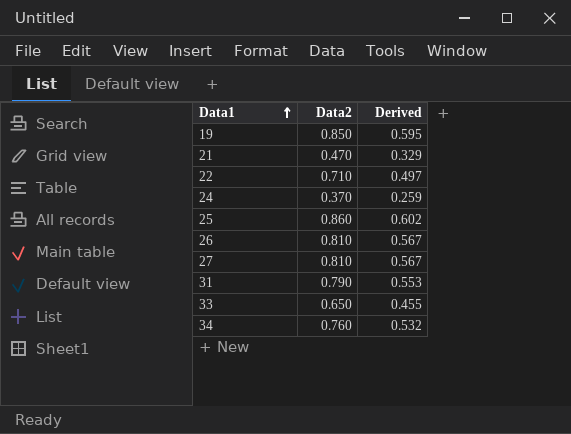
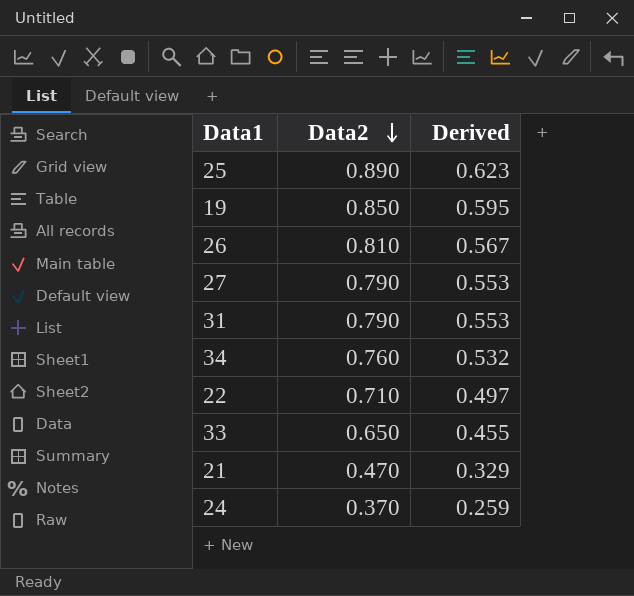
row order: Data1 ascending -> Data2 descending
25 | Data2: 0.860 -> 0.890
25 | Derived: 0.602 -> 0.623
27 | Data2: 0.810 -> 0.790
27 | Derived: 0.567 -> 0.553

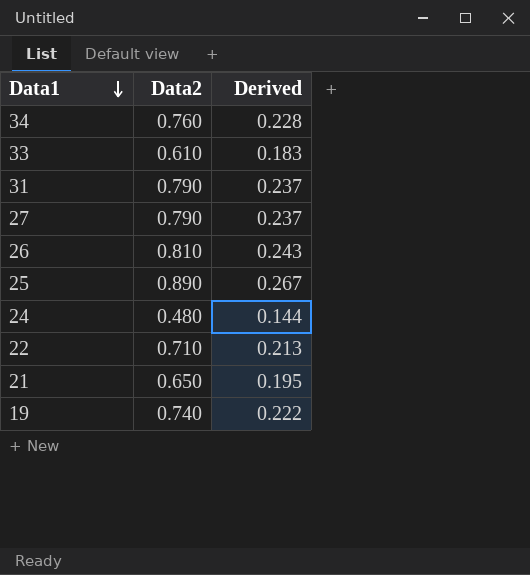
row order: Data2 descending -> Data1 descending
column Derived | formula: [Data2] * 0.7 -> [Data2] * 0.3
33 | Data2: 0.650 -> 0.610
24 | Data2: 0.370 -> 0.480
21 | Data2: 0.470 -> 0.650
19 | Data2: 0.850 -> 0.740

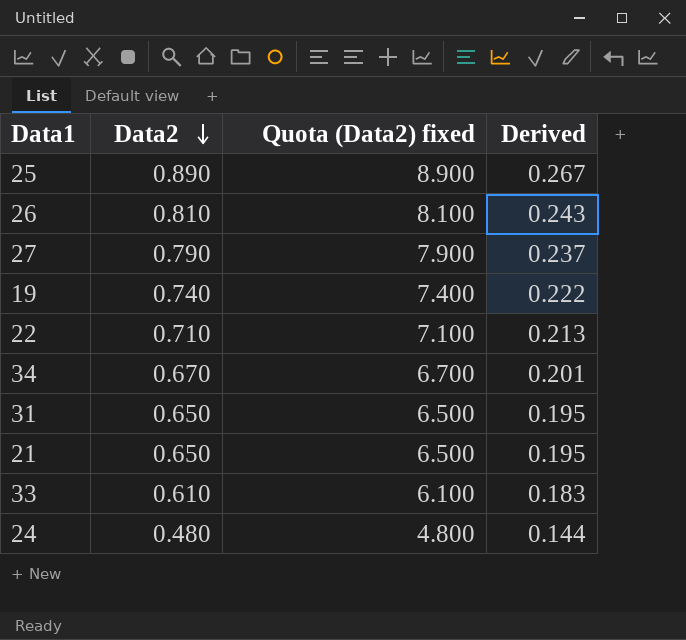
row order: Data1 descending -> Data2 descending
column Quota (Data2) fixed | formula: none -> [Data2] * 10
34 | Data2: 0.760 -> 0.670
34 | Derived: 0.228 -> 0.201
31 | Data2: 0.790 -> 0.650
31 | Derived: 0.237 -> 0.195

